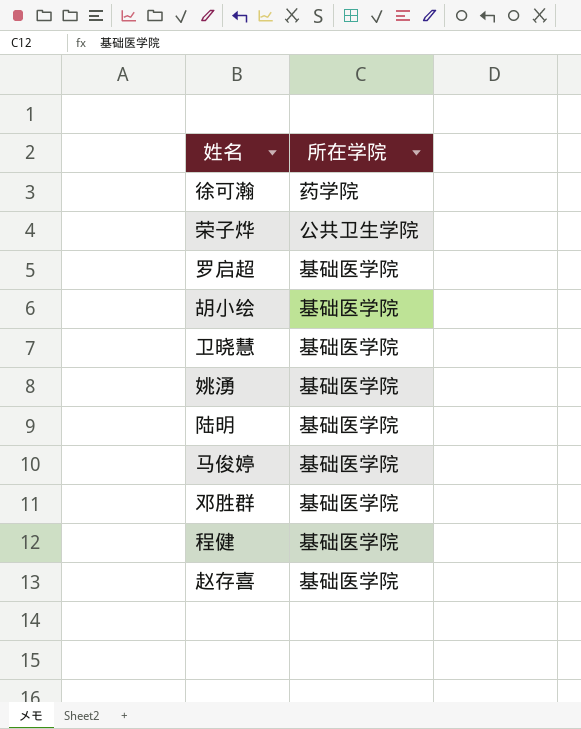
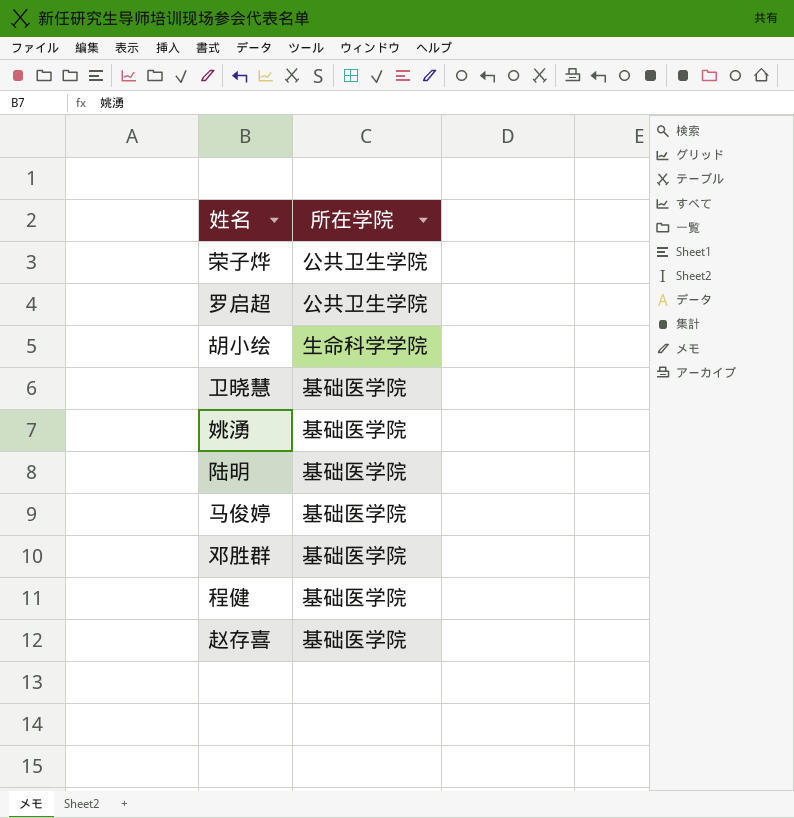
row 徐可瀚: 药学院 -> none
罗启超 | 所在学院: 基础医学院 -> 公共卫生学院
胡小绘 | 所在学院: 基础医学院 -> 生命科学学院

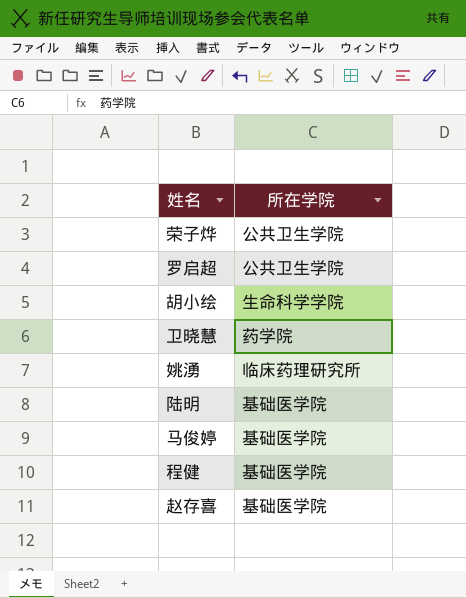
row 邓胜群: 基础医学院 -> none
卫晓慧 | 所在学院: 基础医学院 -> 药学院
姚湧 | 所在学院: 基础医学院 -> 临床药理研究所

